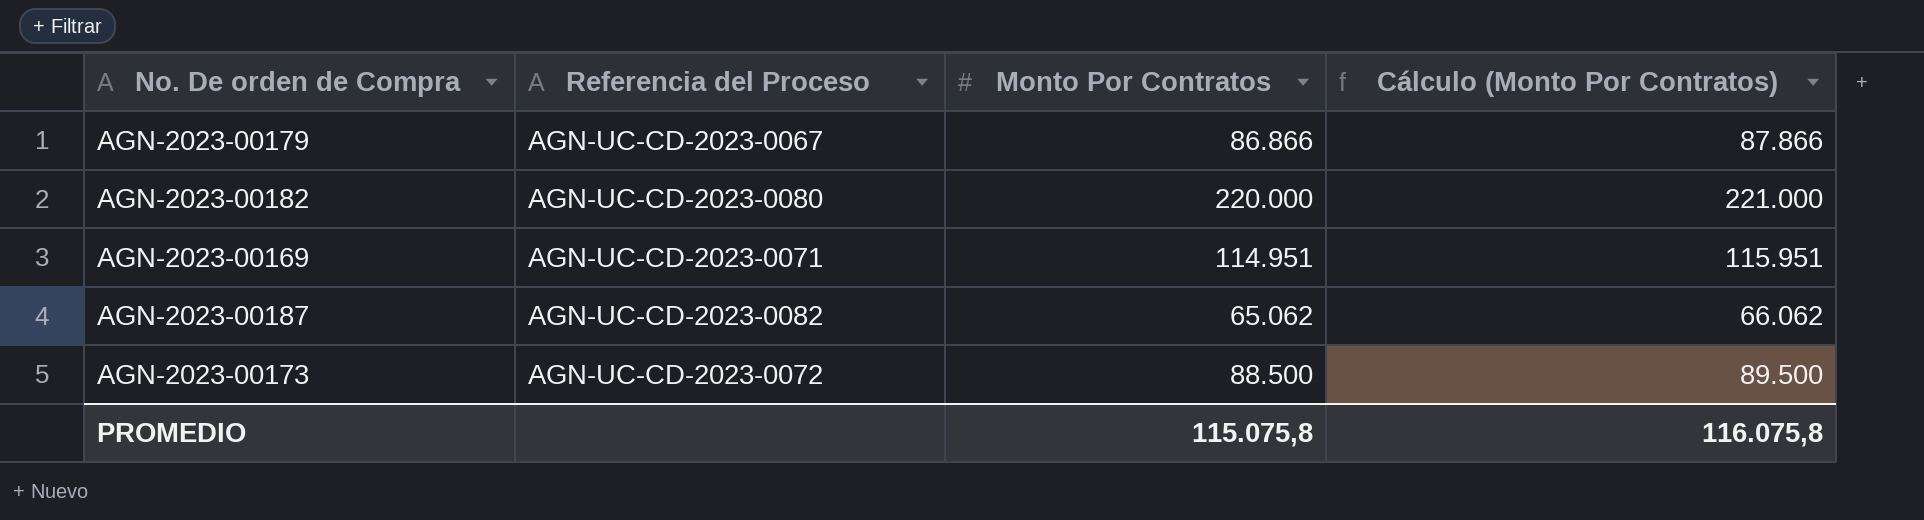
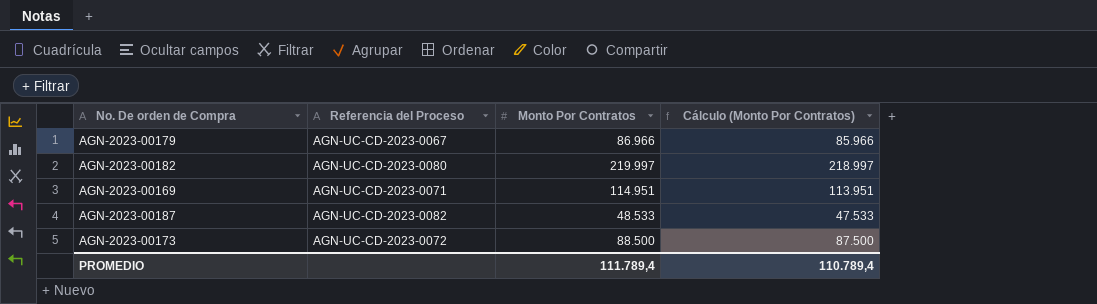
column Cálculo (Monto Por Contratos) | formula: [Monto Por Contratos] + 1000 -> [Monto Por Contratos] - 1000
AGN-2023-00179 | Monto Por Contratos: 86.866 -> 86.966
AGN-2023-00182 | Monto Por Contratos: 220.000 -> 219.997
AGN-2023-00187 | Monto Por Contratos: 65.062 -> 48.533
PROMEDIO | Monto Por Contratos: 115.075,8 -> 111.789,4
PROMEDIO | Cálculo (Monto Por Contratos): 116.075,8 -> 110.789,4

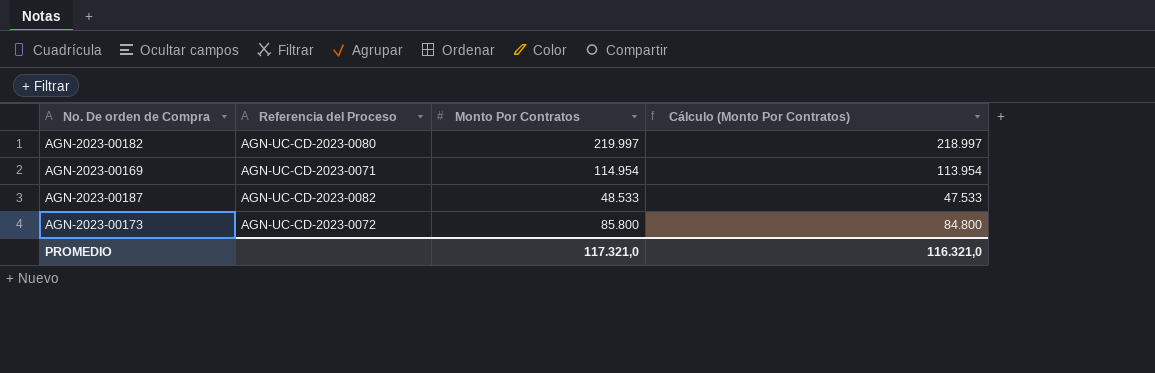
row AGN-2023-00179: AGN-UC-CD-2023-0067 | 86.966 | 85.966 -> none
AGN-2023-00169 | Monto Por Contratos: 114.951 -> 114.954
AGN-2023-00169 | Cálculo (Monto Por Contratos): 113.951 -> 113.954
AGN-2023-00173 | Monto Por Contratos: 88.500 -> 85.800
AGN-2023-00173 | Cálculo (Monto Por Contratos): 87.500 -> 84.800
PROMEDIO | Monto Por Contratos: 111.789,4 -> 117.321,0
PROMEDIO | Cálculo (Monto Por Contratos): 110.789,4 -> 116.321,0

